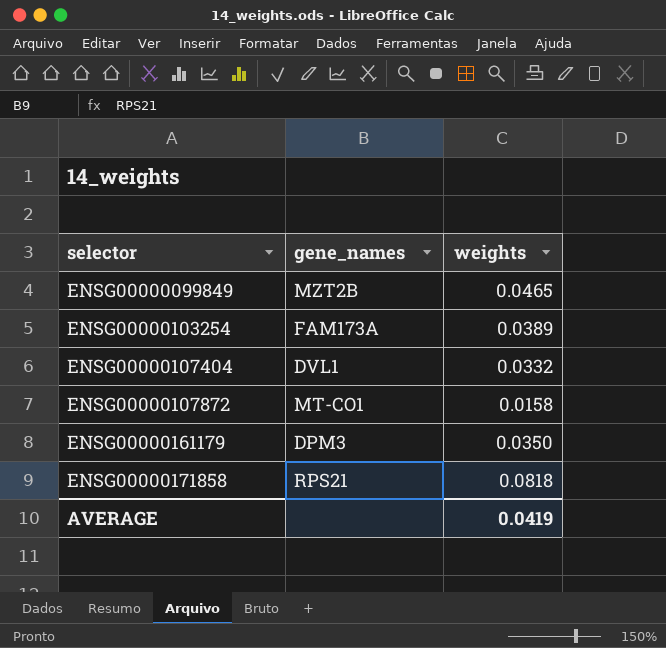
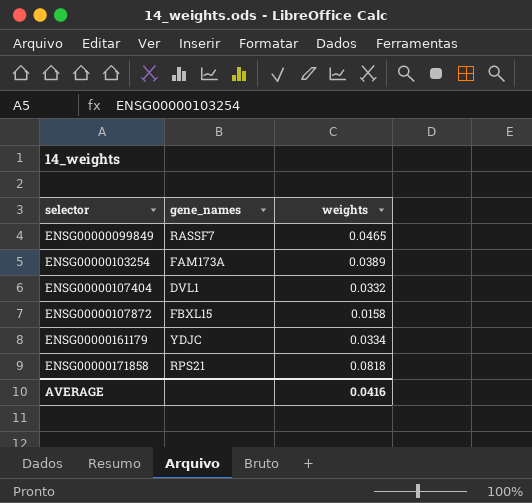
ENSG00000099849 | gene_names: MZT2B -> RASSF7
ENSG00000107872 | gene_names: MT-CO1 -> FBXL15
ENSG00000161179 | gene_names: DPM3 -> YDJC
ENSG00000161179 | weights: 0.0350 -> 0.0334
AVERAGE | weights: 0.0419 -> 0.0416

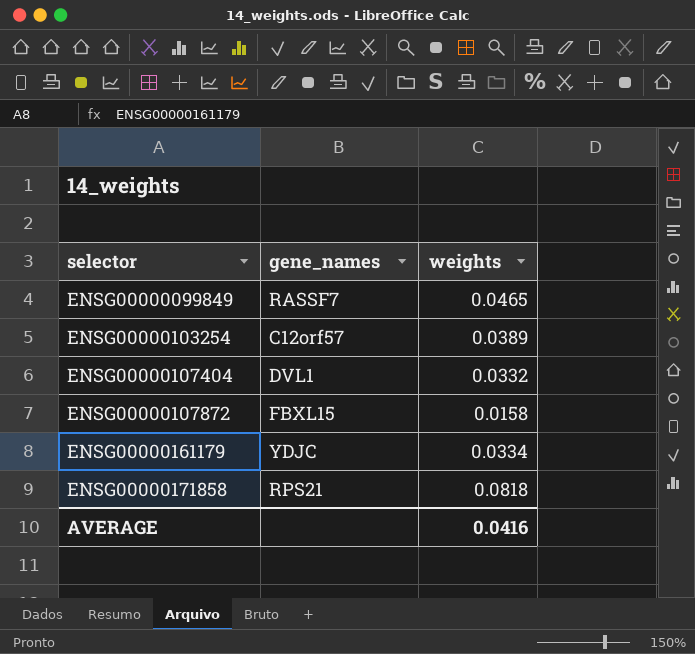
ENSG00000103254 | gene_names: FAM173A -> C12orf57

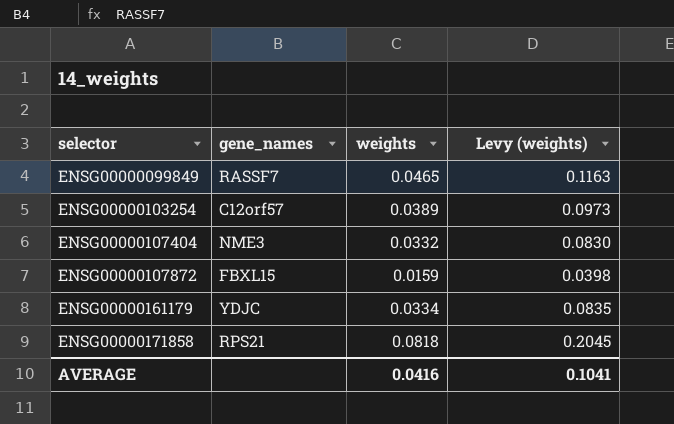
column Levy (weights) | formula: none -> [weights] * 2.5
ENSG00000107404 | gene_names: DVL1 -> NME3
ENSG00000107872 | weights: 0.0158 -> 0.0159

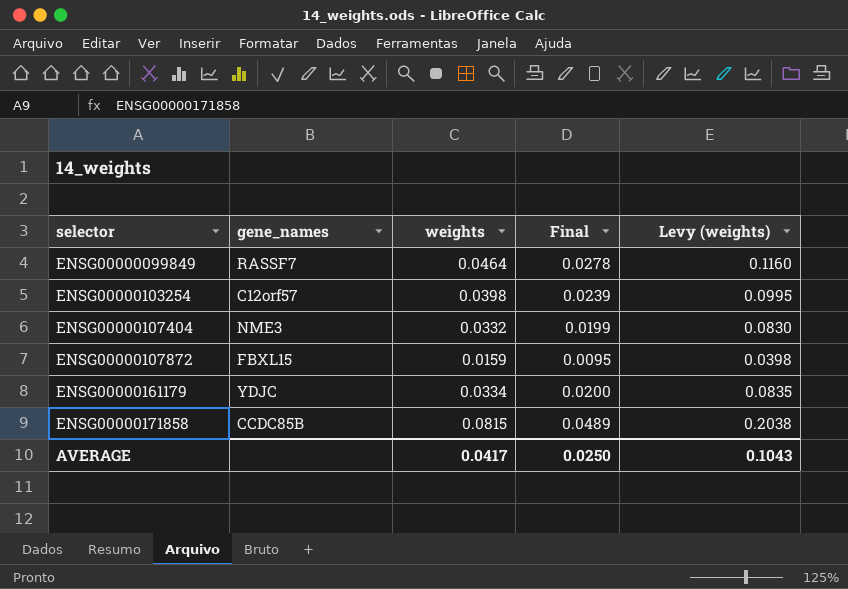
column Final | formula: none -> [weights] * 0.6
ENSG00000099849 | weights: 0.0465 -> 0.0464
ENSG00000099849 | Levy (weights): 0.1163 -> 0.1160
ENSG00000103254 | weights: 0.0389 -> 0.0398
ENSG00000103254 | Levy (weights): 0.0973 -> 0.0995
ENSG00000171858 | gene_names: RPS21 -> CCDC85B
ENSG00000171858 | weights: 0.0818 -> 0.0815
ENSG00000171858 | Levy (weights): 0.2045 -> 0.2038
AVERAGE | weights: 0.0416 -> 0.0417
AVERAGE | Levy (weights): 0.1041 -> 0.1043

